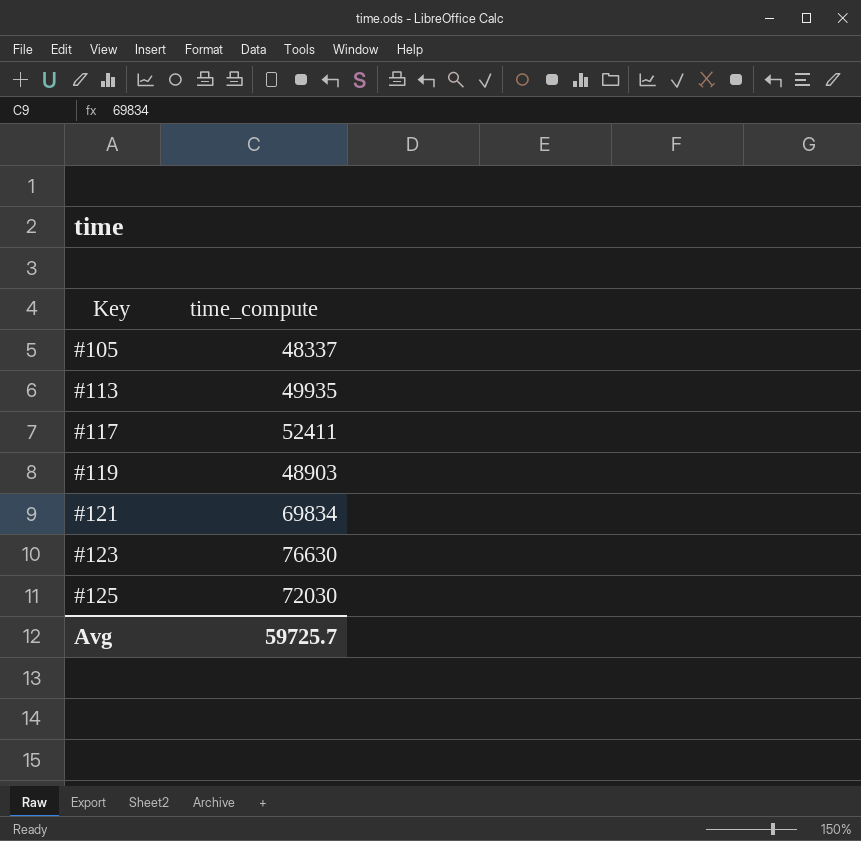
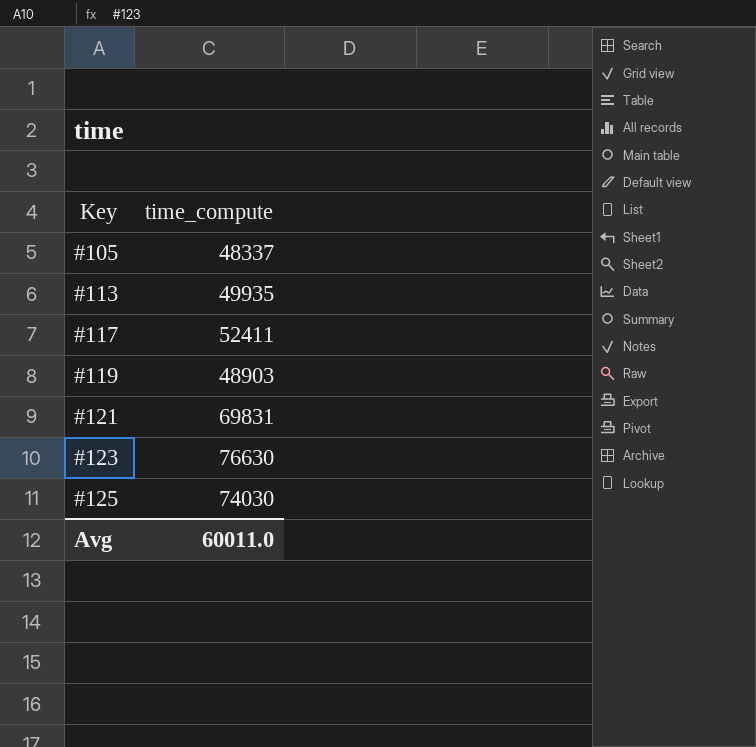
#121 | time_compute: 69834 -> 69831
#125 | time_compute: 72030 -> 74030
Avg | time_compute: 59725.7 -> 60011.0

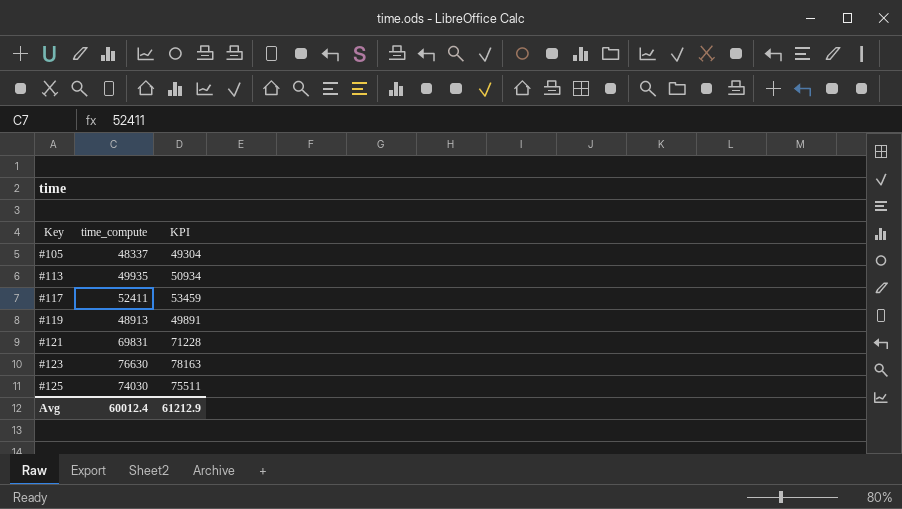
column KPI | formula: none -> [time_compute] * 1.02
#119 | time_compute: 48903 -> 48913
Avg | time_compute: 60011.0 -> 60012.4

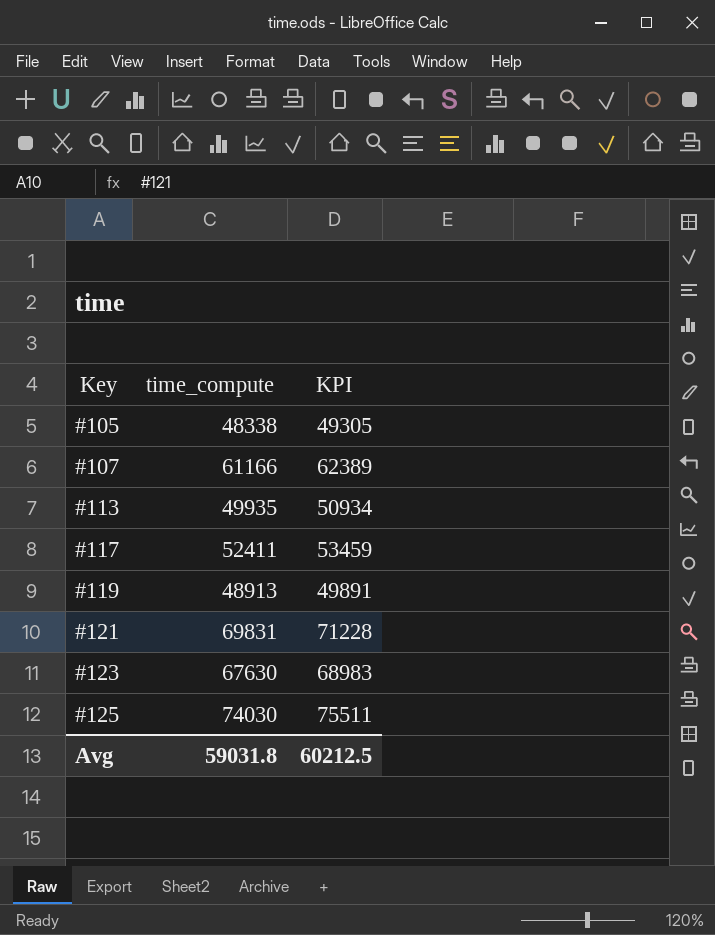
#105 | time_compute: 48337 -> 48338
#105 | KPI: 49304 -> 49305
row #107: none -> 61166 | 62389
#123 | time_compute: 76630 -> 67630
#123 | KPI: 78163 -> 68983
Avg | time_compute: 60012.4 -> 59031.8
Avg | KPI: 61212.9 -> 60212.5

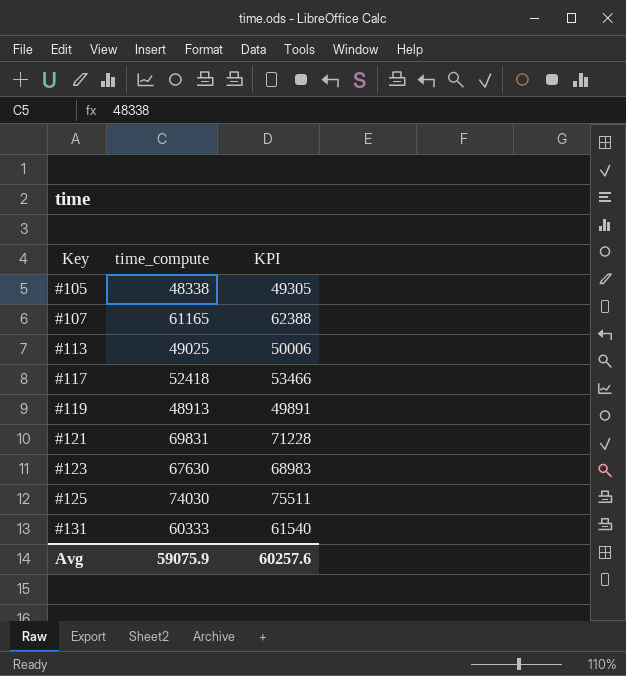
#107 | time_compute: 61166 -> 61165
#107 | KPI: 62389 -> 62388
#113 | time_compute: 49935 -> 49025
#113 | KPI: 50934 -> 50006
#117 | time_compute: 52411 -> 52418
#117 | KPI: 53459 -> 53466
row #131: none -> 60333 | 61540
Avg | time_compute: 59031.8 -> 59075.9
Avg | KPI: 60212.5 -> 60257.6

